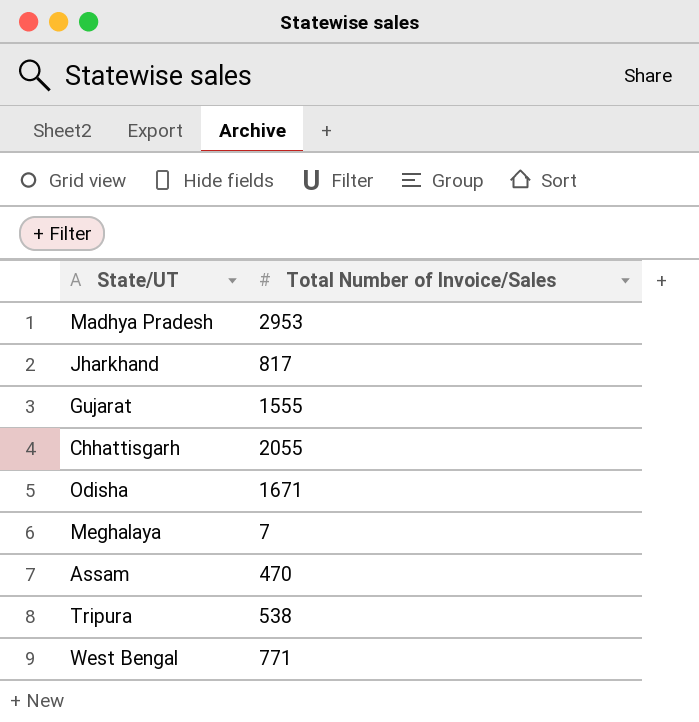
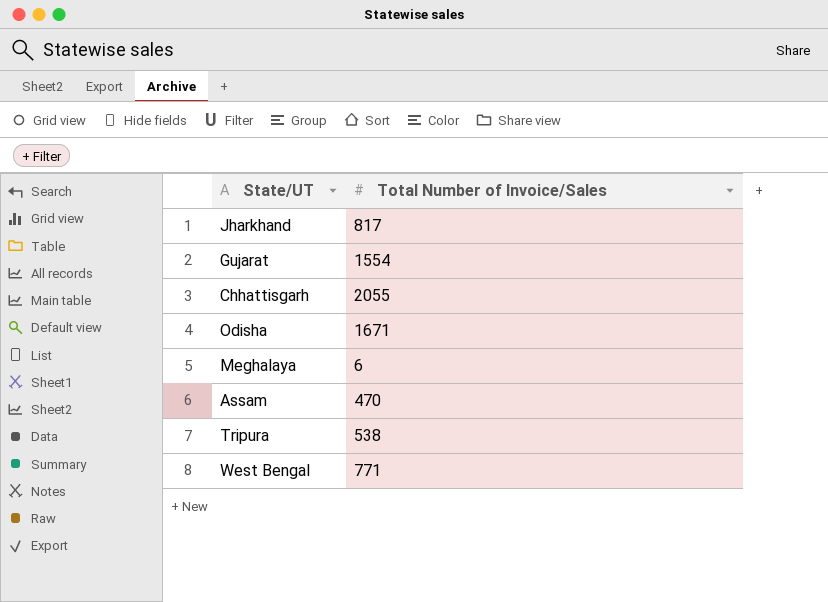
row Madhya Pradesh: 2953 -> none
Gujarat | Total Number of Invoice/Sales: 1555 -> 1554
Meghalaya | Total Number of Invoice/Sales: 7 -> 6

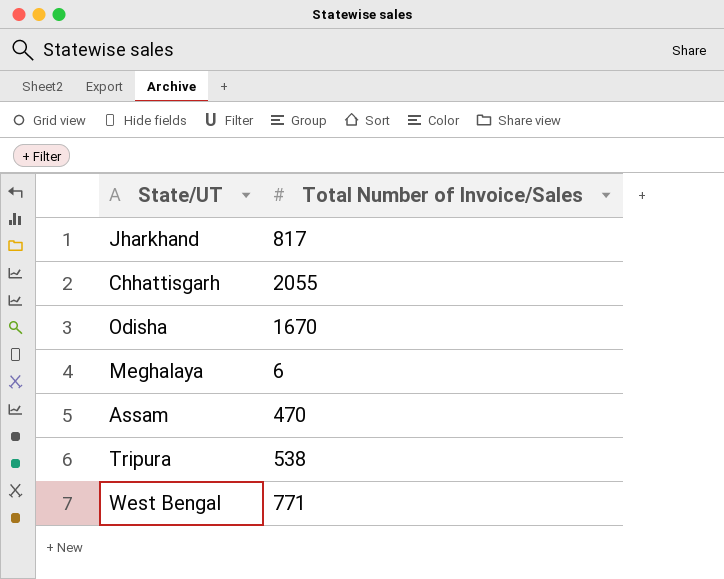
row Gujarat: 1554 -> none
Odisha | Total Number of Invoice/Sales: 1671 -> 1670

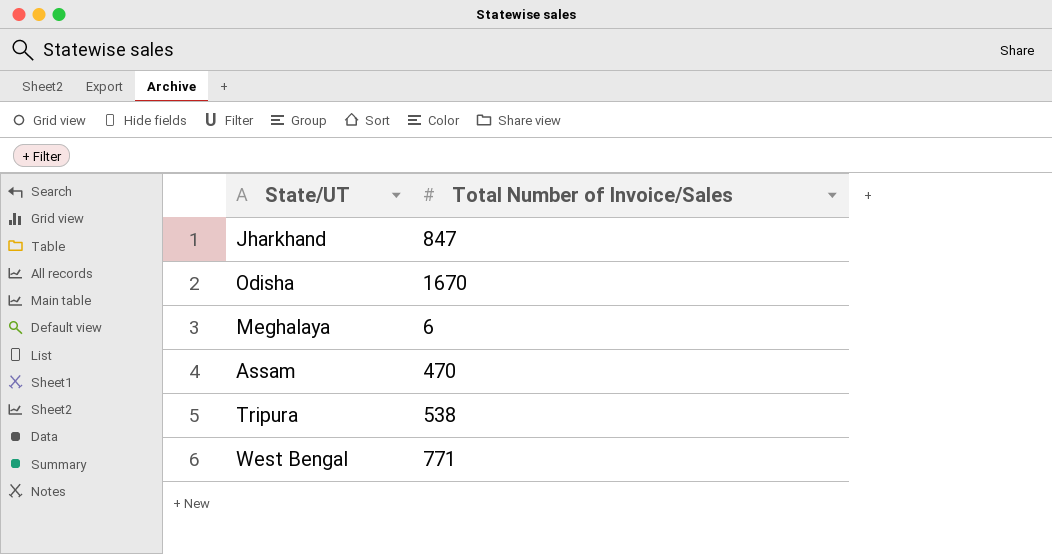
row Chhattisgarh: 2055 -> none
Jharkhand | Total Number of Invoice/Sales: 817 -> 847

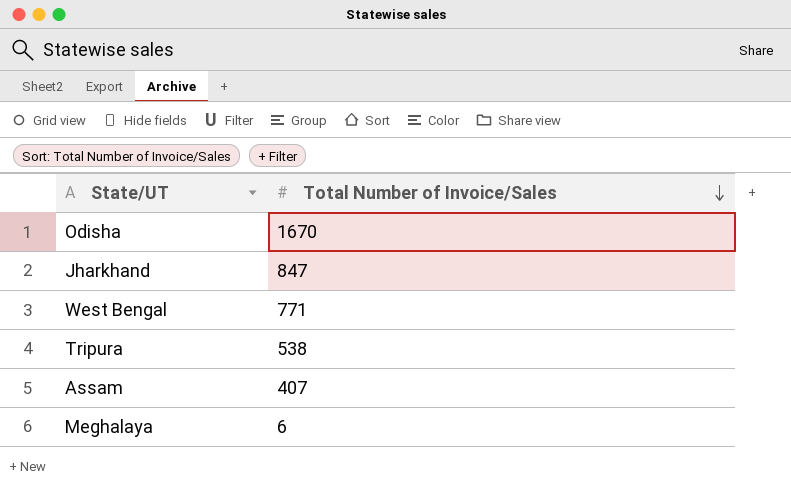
row order: none -> Total Number of Invoice/Sales descending
Assam | Total Number of Invoice/Sales: 470 -> 407

